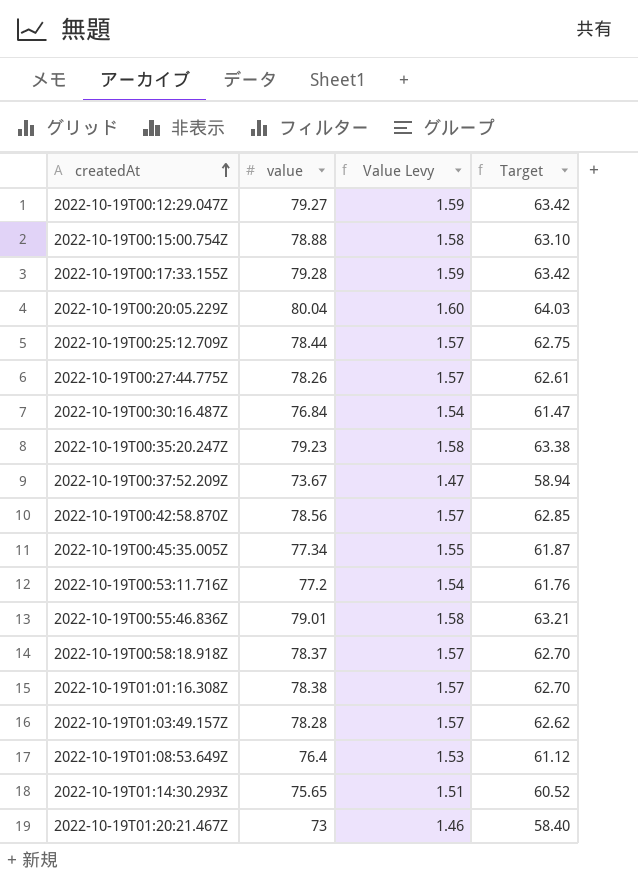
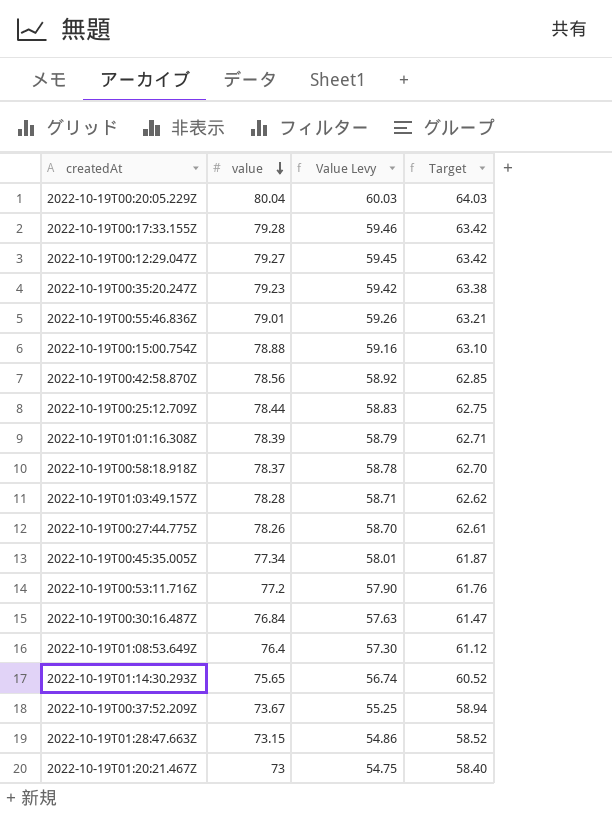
row order: createdAt ascending -> value descending
column Value Levy | formula: [value] * 0.02 -> [value] * 0.75
2022-10-19T01:01:16.308Z | value: 78.38 -> 78.39
2022-10-19T01:01:16.308Z | Target: 62.70 -> 62.71
row 2022-10-19T01:28:47.663Z: none -> 73.15 | 54.86 | 58.52

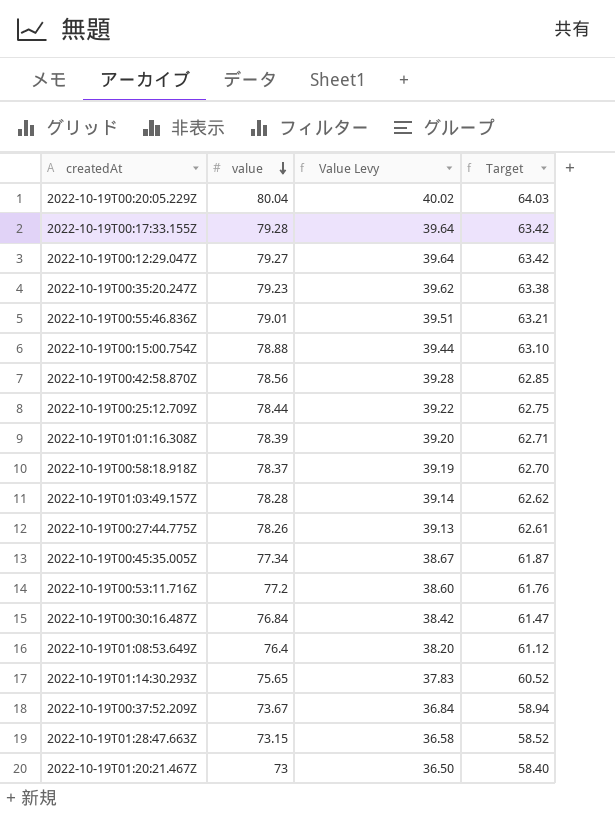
column Value Levy | formula: [value] * 0.75 -> [value] * 0.5

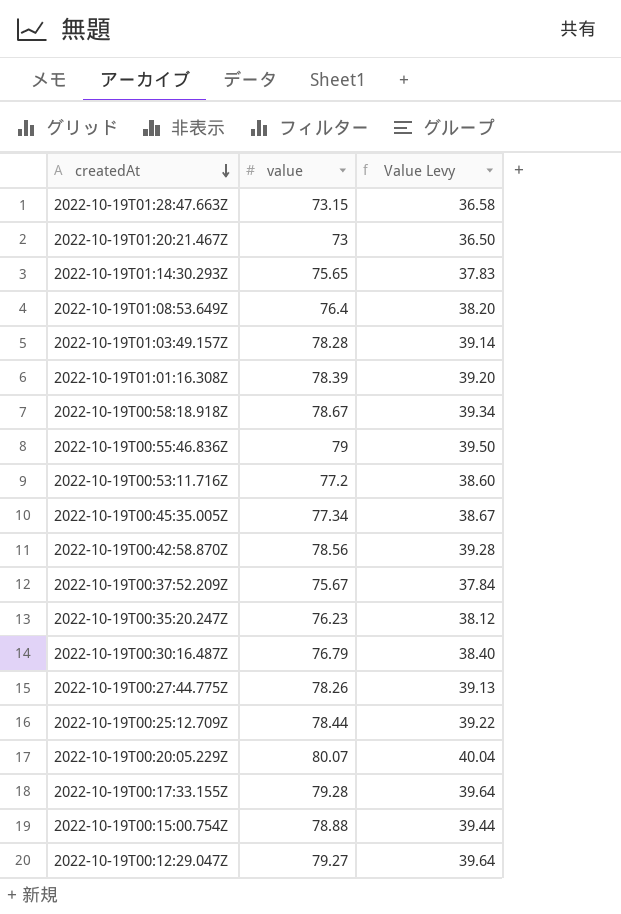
row order: value descending -> createdAt descending
column Target | formula: [value] * 0.8 -> none
2022-10-19T00:58:18.918Z | value: 78.37 -> 78.67
2022-10-19T00:58:18.918Z | Value Levy: 39.19 -> 39.34
2022-10-19T00:55:46.836Z | value: 79.01 -> 79
2022-10-19T00:55:46.836Z | Value Levy: 39.51 -> 39.50
2022-10-19T00:37:52.209Z | value: 73.67 -> 75.67
2022-10-19T00:37:52.209Z | Value Levy: 36.84 -> 37.84
2022-10-19T00:35:20.247Z | value: 79.23 -> 76.23
2022-10-19T00:35:20.247Z | Value Levy: 39.62 -> 38.12
2022-10-19T00:30:16.487Z | value: 76.84 -> 76.79
2022-10-19T00:30:16.487Z | Value Levy: 38.42 -> 38.40
2022-10-19T00:20:05.229Z | value: 80.04 -> 80.07
2022-10-19T00:20:05.229Z | Value Levy: 40.02 -> 40.04

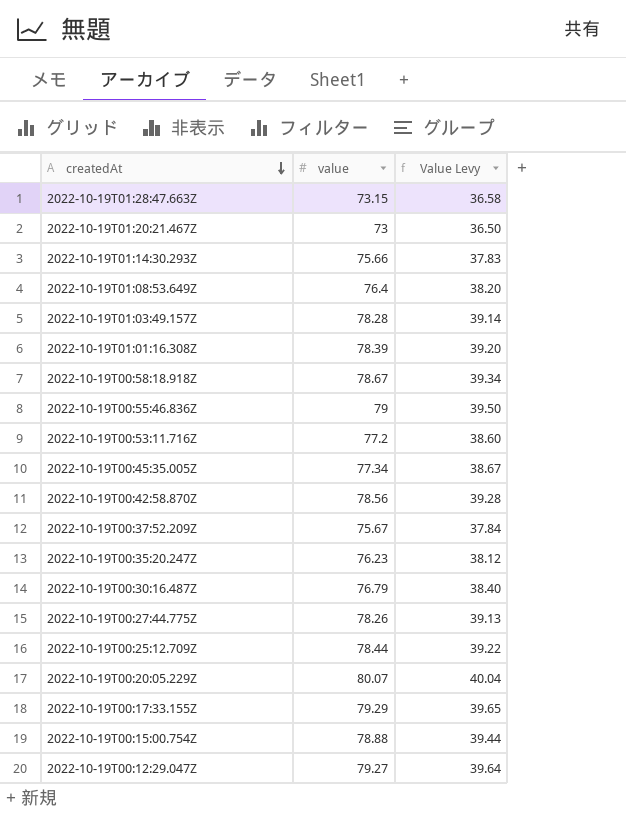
2022-10-19T01:14:30.293Z | value: 75.65 -> 75.66
2022-10-19T00:17:33.155Z | value: 79.28 -> 79.29
2022-10-19T00:17:33.155Z | Value Levy: 39.64 -> 39.65

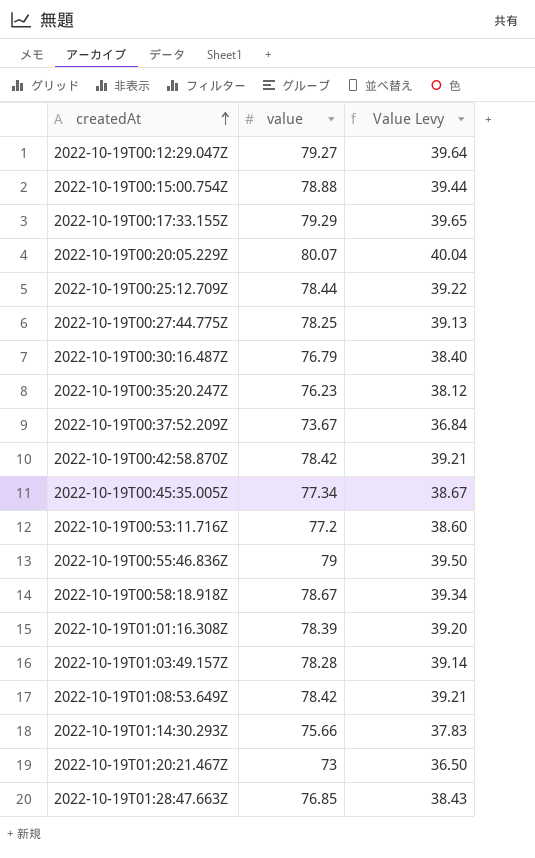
row order: createdAt descending -> createdAt ascending
2022-10-19T00:27:44.775Z | value: 78.26 -> 78.25
2022-10-19T00:37:52.209Z | value: 75.67 -> 73.67
2022-10-19T00:37:52.209Z | Value Levy: 37.84 -> 36.84
2022-10-19T00:42:58.870Z | value: 78.56 -> 78.42
2022-10-19T00:42:58.870Z | Value Levy: 39.28 -> 39.21
2022-10-19T01:08:53.649Z | value: 76.4 -> 78.42
2022-10-19T01:08:53.649Z | Value Levy: 38.20 -> 39.21
2022-10-19T01:28:47.663Z | value: 73.15 -> 76.85
2022-10-19T01:28:47.663Z | Value Levy: 36.58 -> 38.43

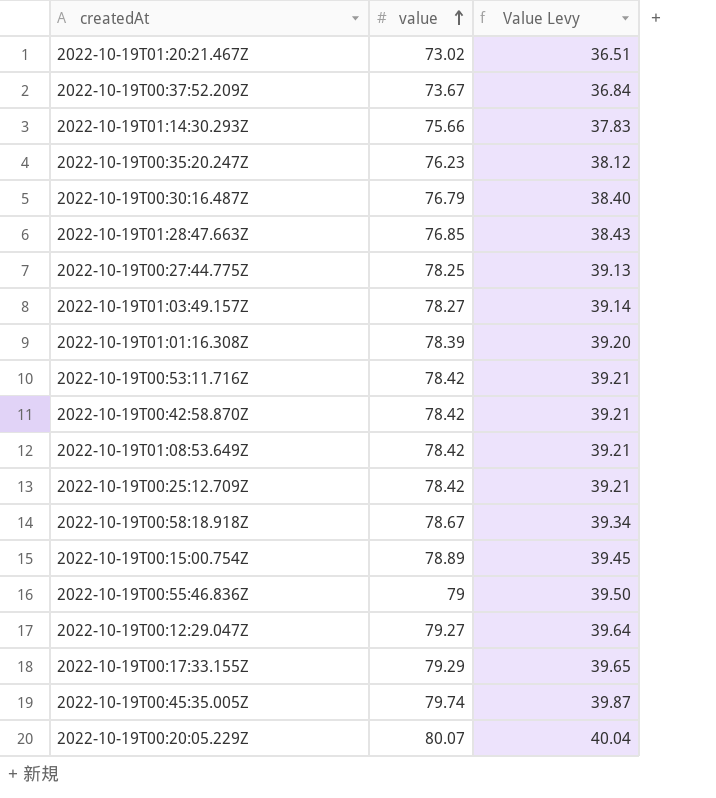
row order: createdAt ascending -> value ascending
2022-10-19T01:20:21.467Z | value: 73 -> 73.02
2022-10-19T01:20:21.467Z | Value Levy: 36.50 -> 36.51
2022-10-19T01:03:49.157Z | value: 78.28 -> 78.27
2022-10-19T00:53:11.716Z | value: 77.2 -> 78.42
2022-10-19T00:53:11.716Z | Value Levy: 38.60 -> 39.21
2022-10-19T00:25:12.709Z | value: 78.44 -> 78.42
2022-10-19T00:25:12.709Z | Value Levy: 39.22 -> 39.21
2022-10-19T00:15:00.754Z | value: 78.88 -> 78.89
2022-10-19T00:15:00.754Z | Value Levy: 39.44 -> 39.45
2022-10-19T00:45:35.005Z | value: 77.34 -> 79.74
2022-10-19T00:45:35.005Z | Value Levy: 38.67 -> 39.87

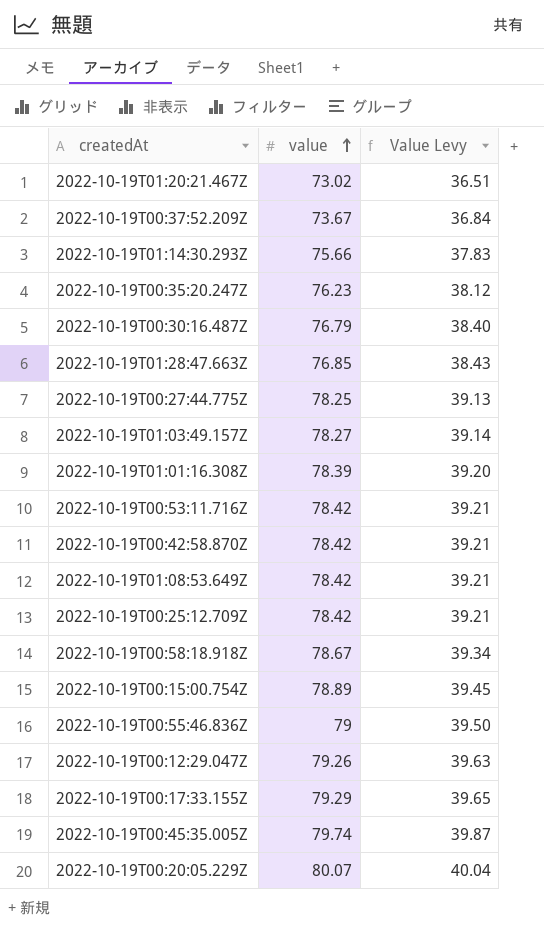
2022-10-19T00:12:29.047Z | value: 79.27 -> 79.26
2022-10-19T00:12:29.047Z | Value Levy: 39.64 -> 39.63

